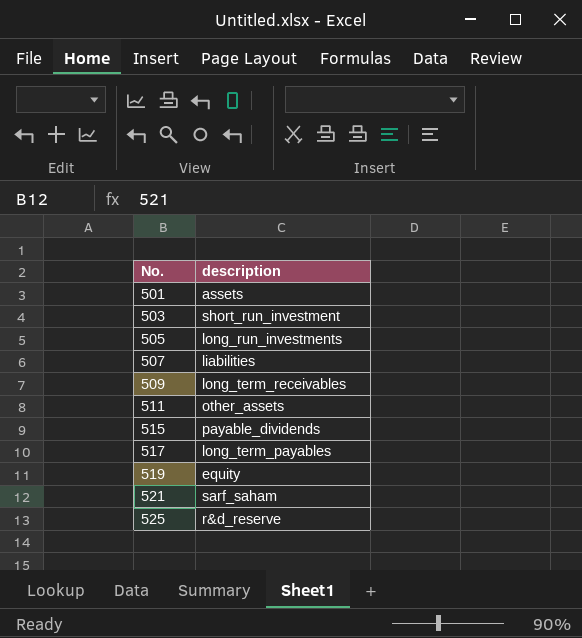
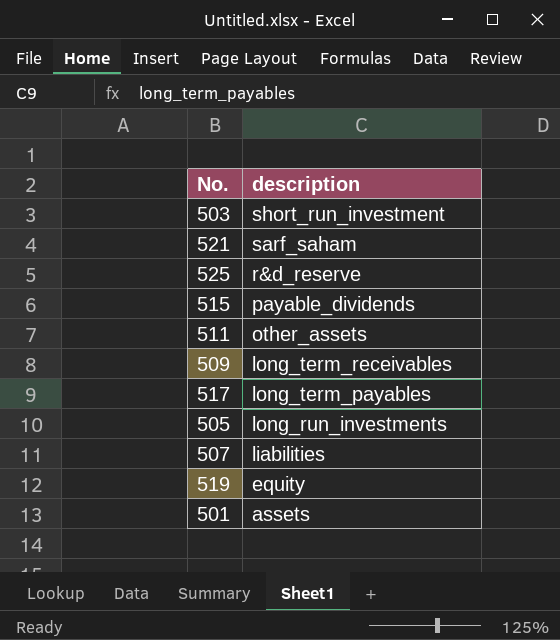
row order: No. ascending -> description descending

